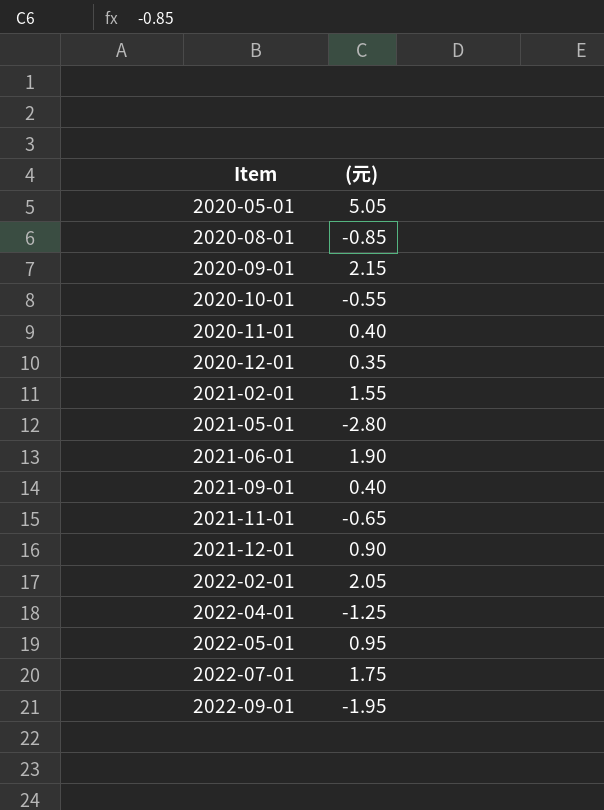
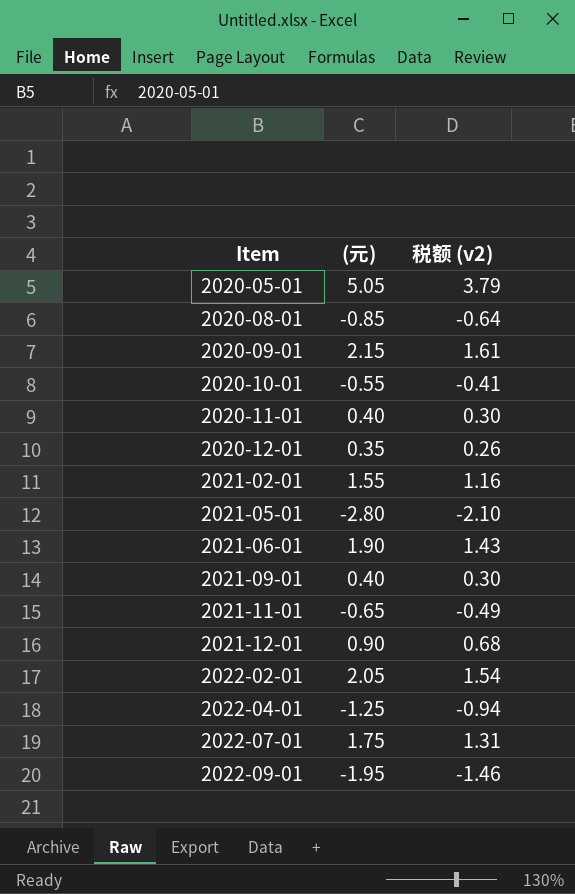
column 税额 (v2) | formula: none -> [(元)] * 0.75
row 2022-05-01: 0.95 -> none

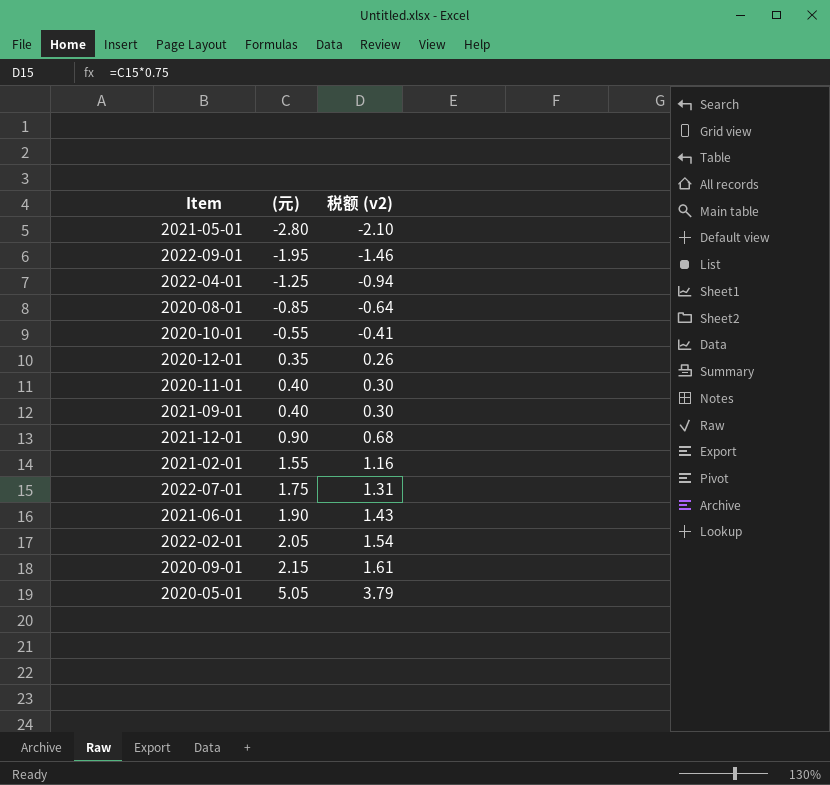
row order: Item ascending -> (元) ascending
row 2021-11-01: -0.65 | -0.49 -> none

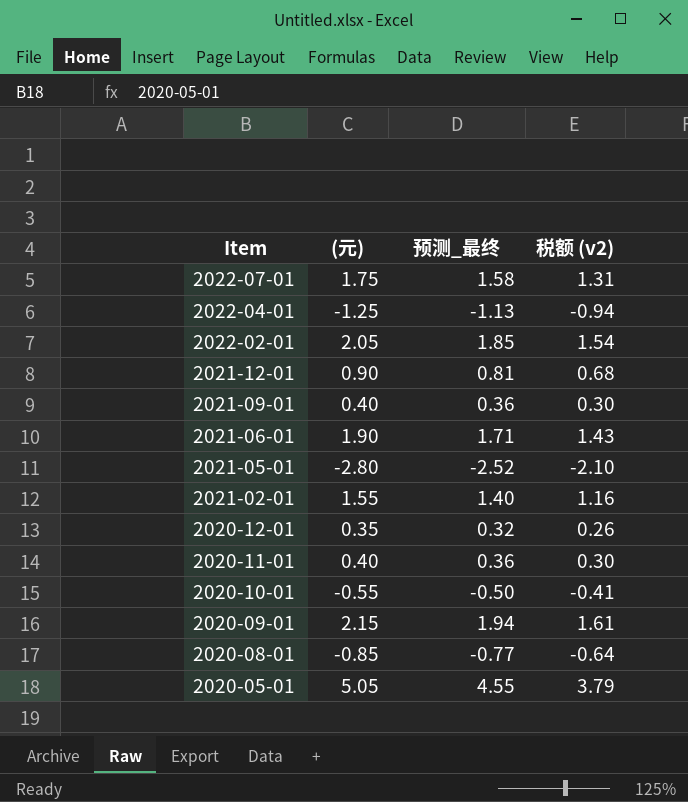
row order: (元) ascending -> Item descending
column 预测_最终 | formula: none -> [(元)] * 0.9
row 2022-09-01: -1.95 | -1.46 -> none

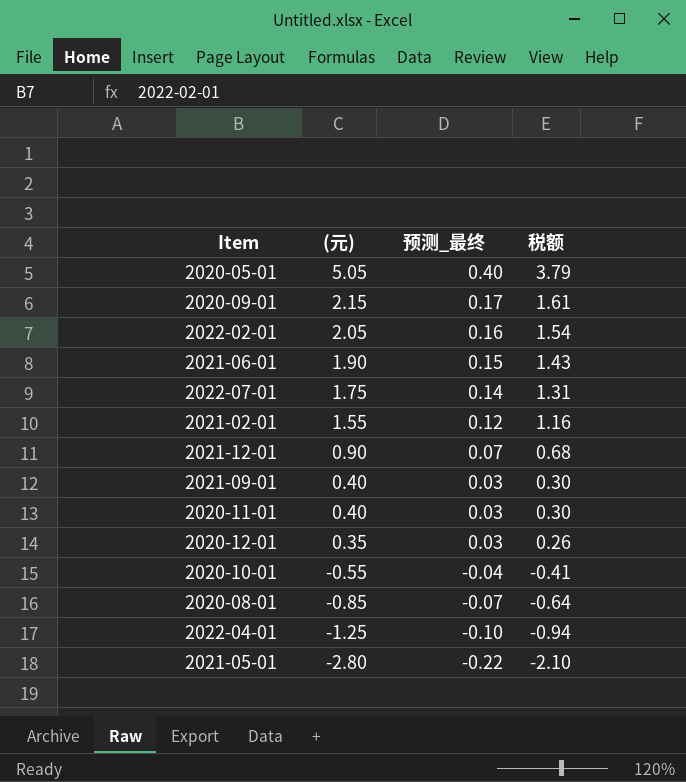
row order: Item descending -> (元) descending
column 预测_最终 | formula: [(元)] * 0.9 -> [(元)] * 0.08
column name: 税额 (v2) -> 税额

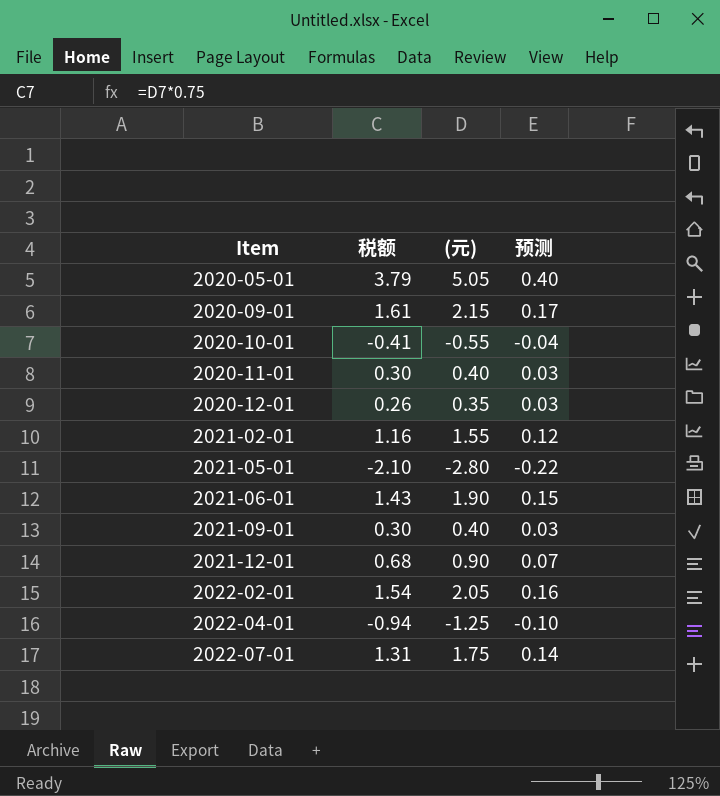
row order: (元) descending -> Item ascending
column 税额 | position: 4 -> 2
column name: 预测_最终 -> 预测
row 2020-08-01: -0.85 | -0.07 | -0.64 -> none

